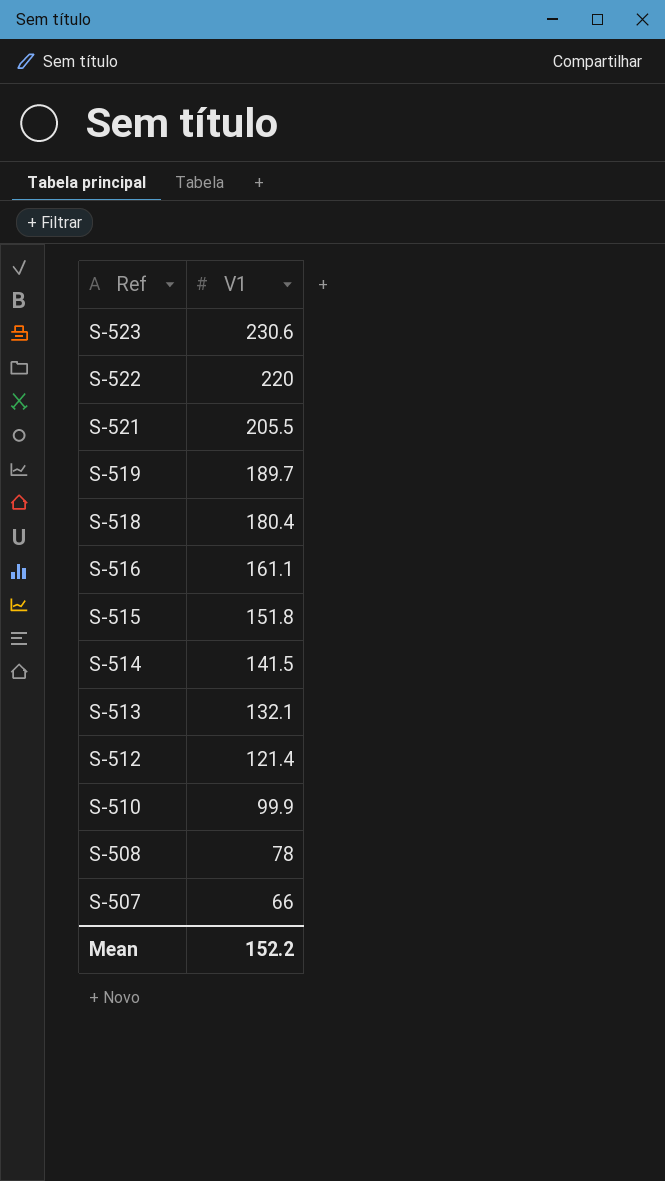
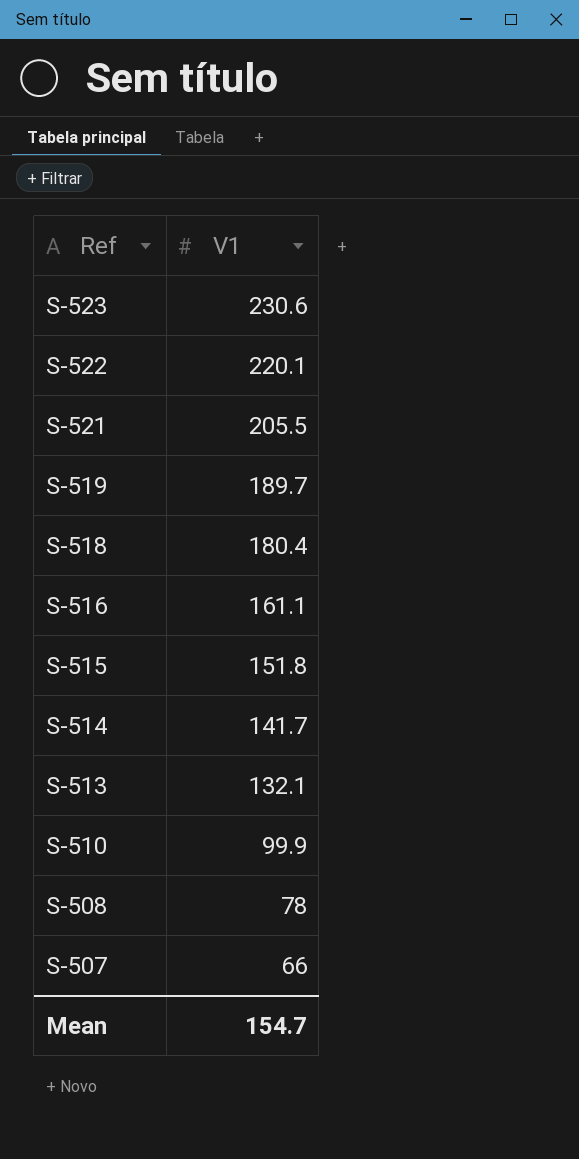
row S-512: 121.4 -> none
S-522 | V1: 220 -> 220.1
S-514 | V1: 141.5 -> 141.7
Mean | V1: 152.2 -> 154.7

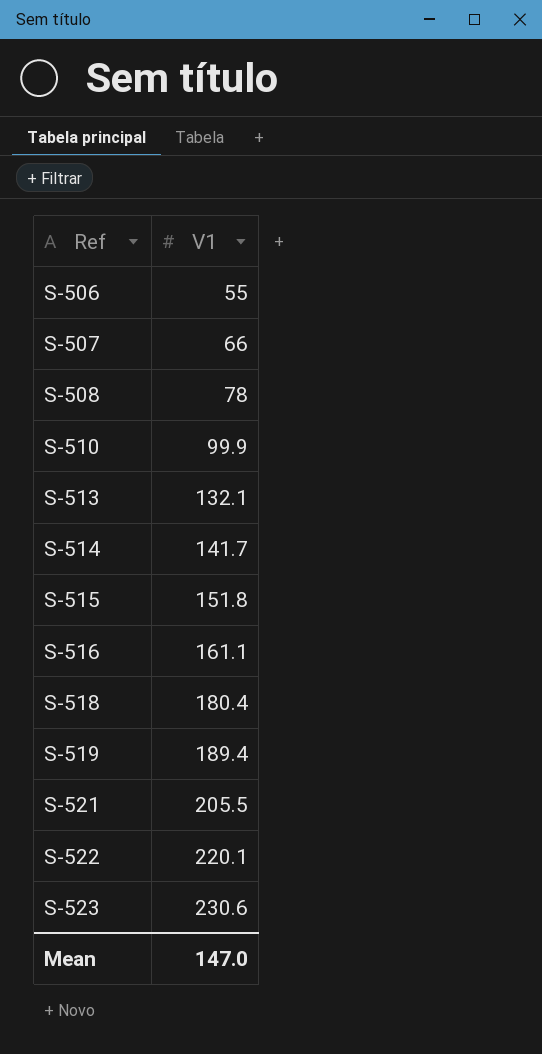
row order: Ref descending -> Ref ascending
row S-506: none -> 55
S-519 | V1: 189.7 -> 189.4
Mean | V1: 154.7 -> 147.0

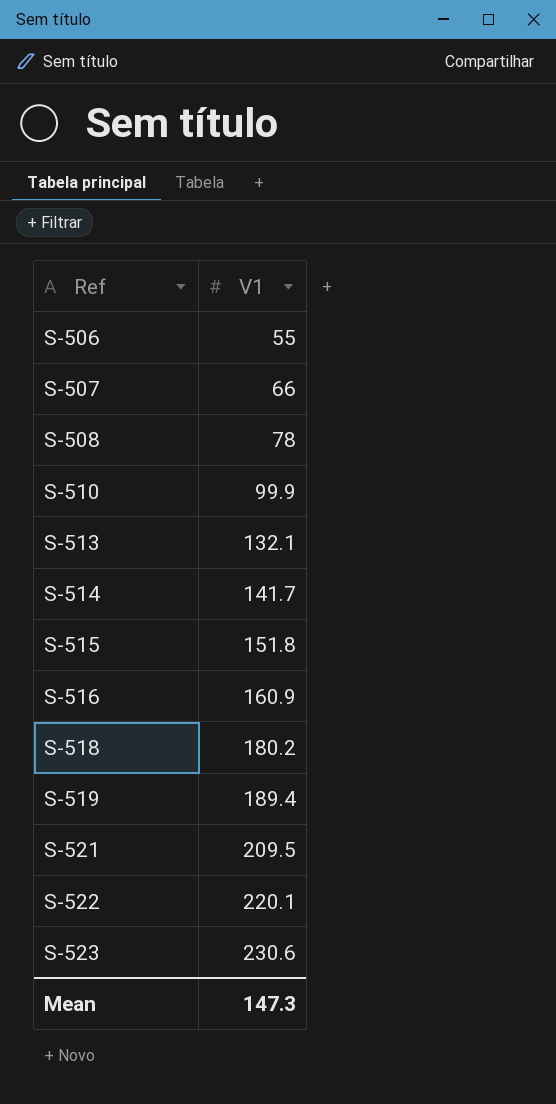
S-516 | V1: 161.1 -> 160.9
S-518 | V1: 180.4 -> 180.2
S-521 | V1: 205.5 -> 209.5
Mean | V1: 147.0 -> 147.3

